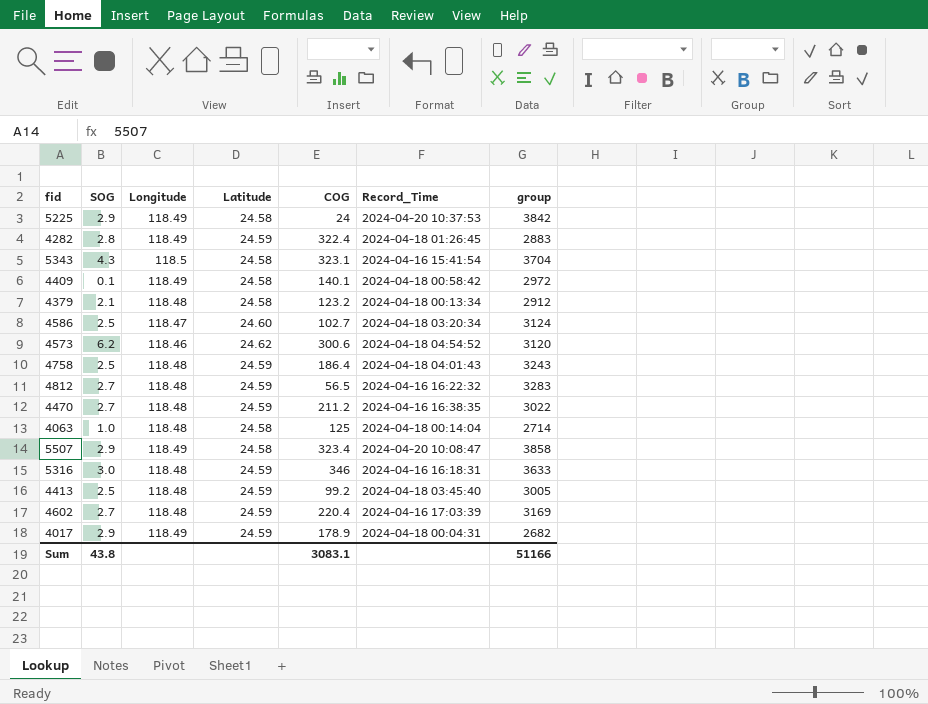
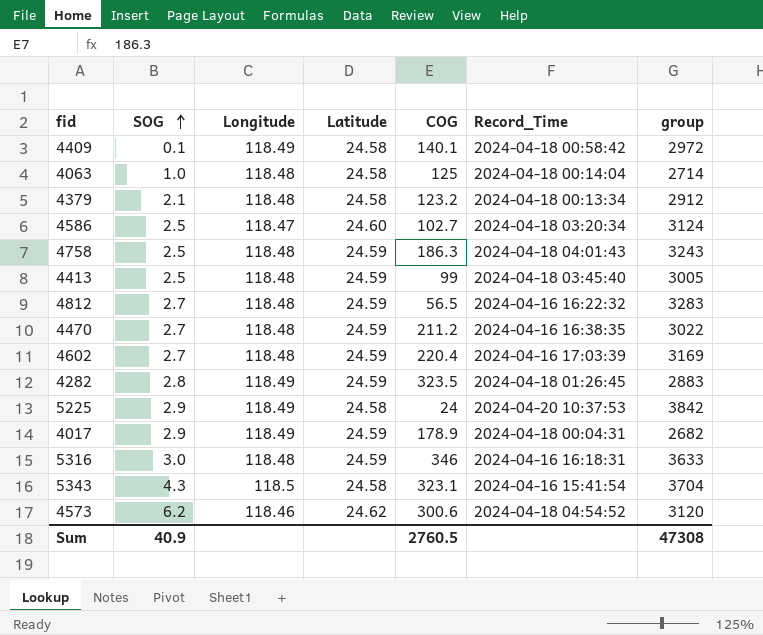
row order: none -> SOG ascending
row 5507: 2.9 | 118.49 | 24.58 | 323.4 | 2024-04-20 10:08:47 | 3858 -> none
4758 | COG: 186.4 -> 186.3
4413 | COG: 99.2 -> 99
4282 | COG: 322.4 -> 323.5
Sum | SOG: 43.8 -> 40.9
Sum | COG: 3083.1 -> 2760.5
Sum | group: 51166 -> 47308

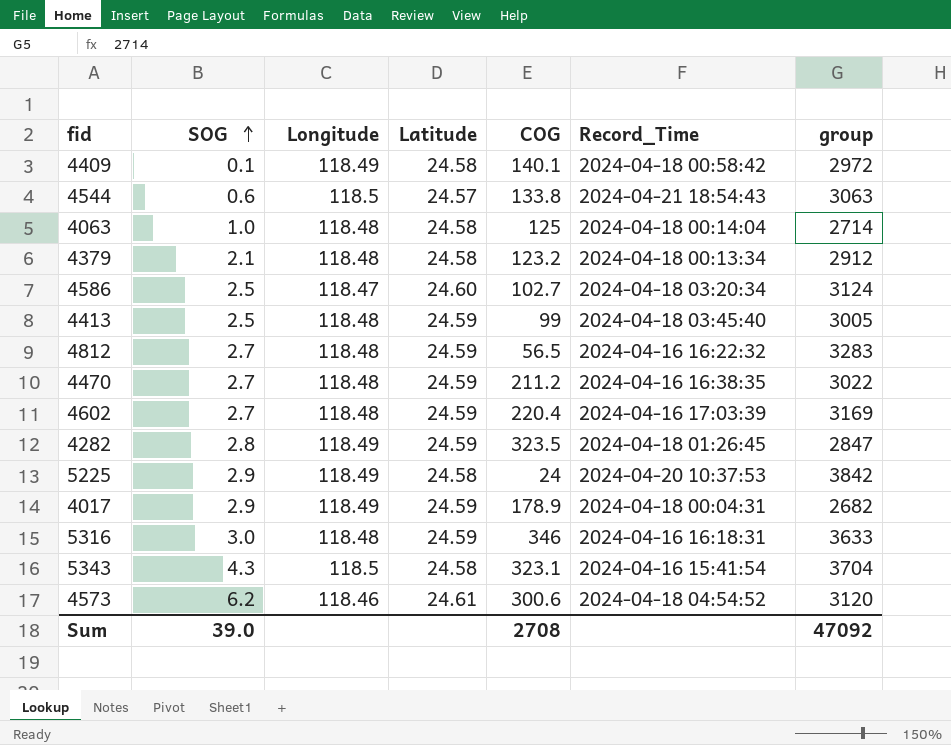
row 4758: 2.5 | 118.48 | 24.59 | 186.3 | 2024-04-18 04:01:43 | 3243 -> none
row 4544: none -> 0.6 | 118.5 | 24.57 | 133.8 | 2024-04-21 18:54:43 | 3063
4282 | group: 2883 -> 2847
4573 | Latitude: 24.62 -> 24.61
Sum | SOG: 40.9 -> 39.0
Sum | COG: 2760.5 -> 2708
Sum | group: 47308 -> 47092

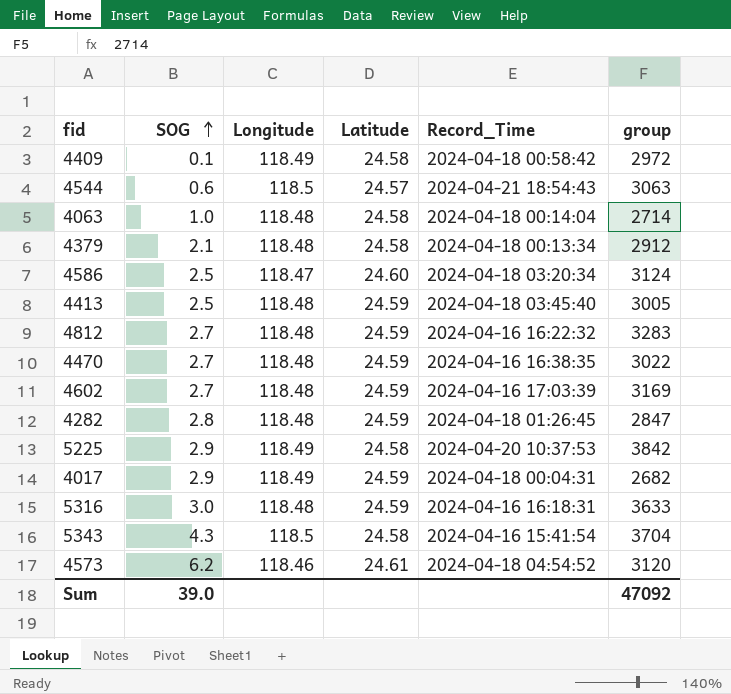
column COG | position: 5 -> none
4282 | Longitude: 118.49 -> 118.48

